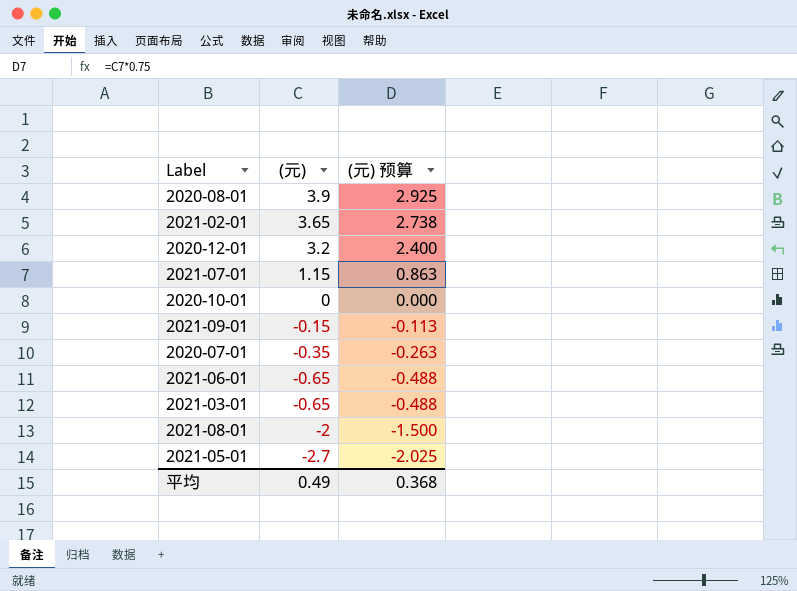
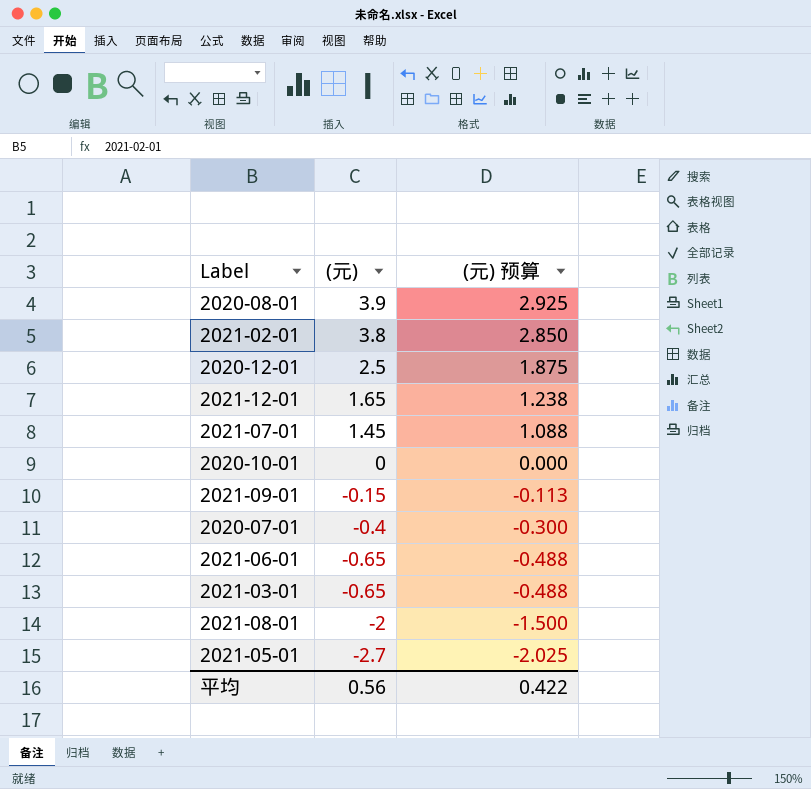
2021-02-01 | (元): 3.65 -> 3.8
2021-02-01 | (元) 预算: 2.738 -> 2.850
2020-12-01 | (元): 3.2 -> 2.5
2020-12-01 | (元) 预算: 2.400 -> 1.875
row 2021-12-01: none -> 1.65 | 1.238
2021-07-01 | (元): 1.15 -> 1.45
2021-07-01 | (元) 预算: 0.863 -> 1.088
2020-07-01 | (元): -0.35 -> -0.4
2020-07-01 | (元) 预算: -0.263 -> -0.300
平均 | (元): 0.49 -> 0.56
平均 | (元) 预算: 0.368 -> 0.422

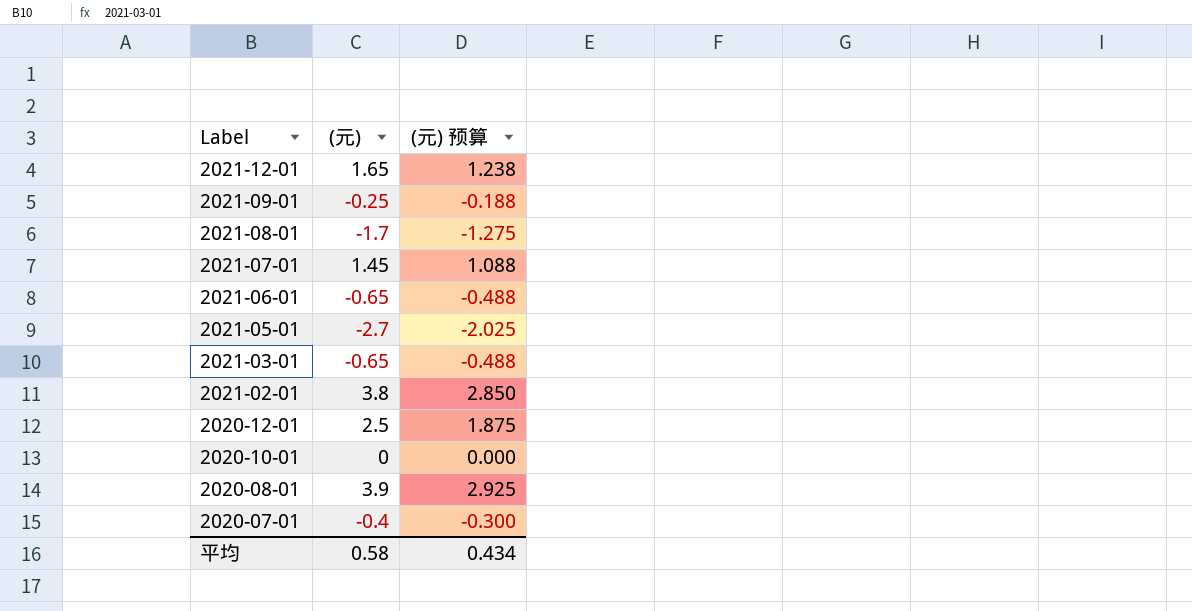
row order: (元) descending -> Label descending
2021-09-01 | (元): -0.15 -> -0.25
2021-09-01 | (元) 预算: -0.113 -> -0.188
2021-08-01 | (元): -2 -> -1.7
2021-08-01 | (元) 预算: -1.500 -> -1.275
平均 | (元): 0.56 -> 0.58
平均 | (元) 预算: 0.422 -> 0.434

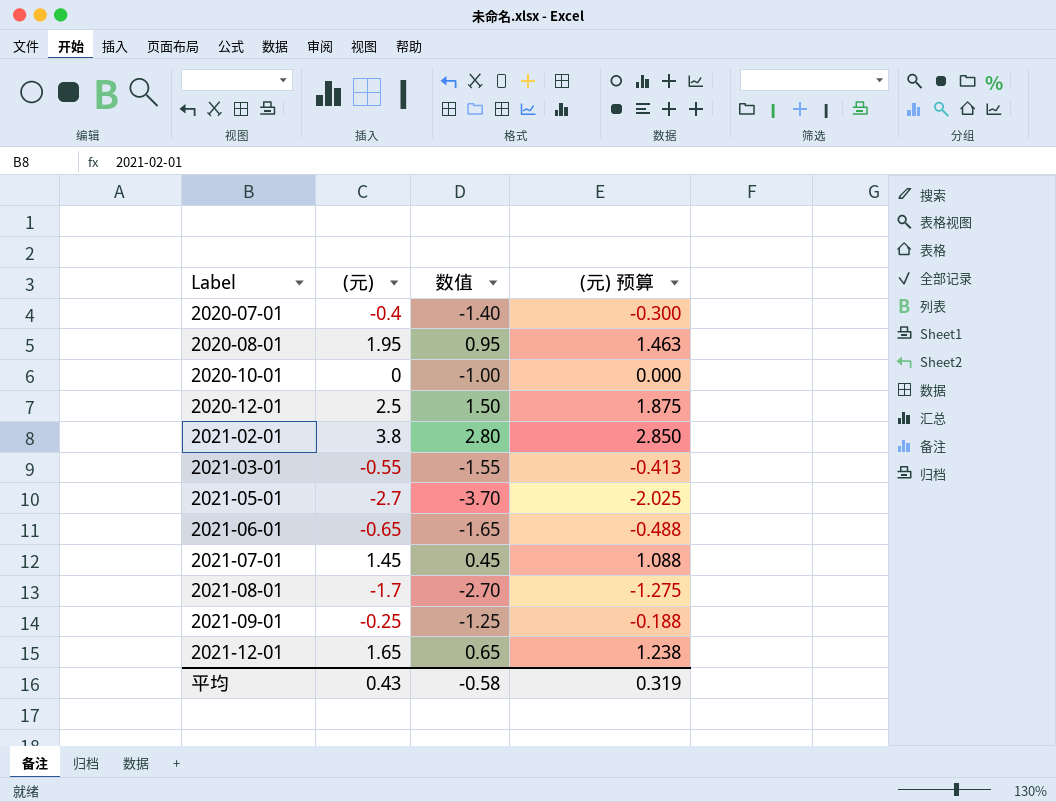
row order: Label descending -> Label ascending
column 数值 | formula: none -> [(元)] - 1
2020-08-01 | (元): 3.9 -> 1.95
2020-08-01 | (元) 预算: 2.925 -> 1.463
2021-03-01 | (元): -0.65 -> -0.55
2021-03-01 | (元) 预算: -0.488 -> -0.413
平均 | (元): 0.58 -> 0.43
平均 | (元) 预算: 0.434 -> 0.319

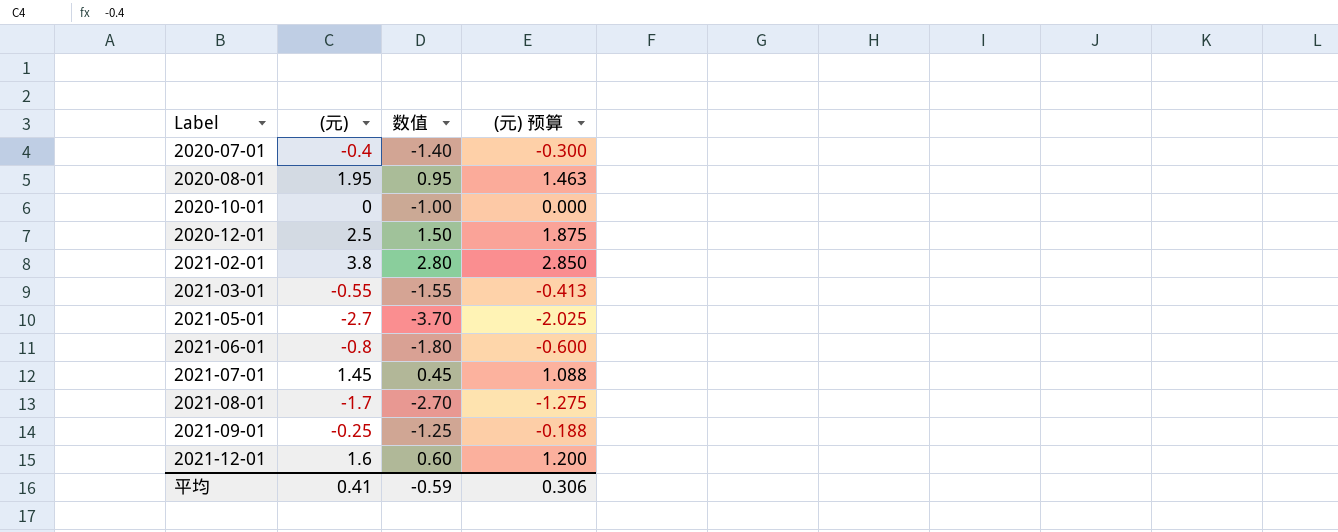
2021-06-01 | (元): -0.65 -> -0.8
2021-06-01 | 数值: -1.65 -> -1.80
2021-06-01 | (元) 预算: -0.488 -> -0.600
2021-12-01 | (元): 1.65 -> 1.6
2021-12-01 | 数值: 0.65 -> 0.60
2021-12-01 | (元) 预算: 1.238 -> 1.200
平均 | (元): 0.43 -> 0.41
平均 | 数值: -0.58 -> -0.59
平均 | (元) 预算: 0.319 -> 0.306

